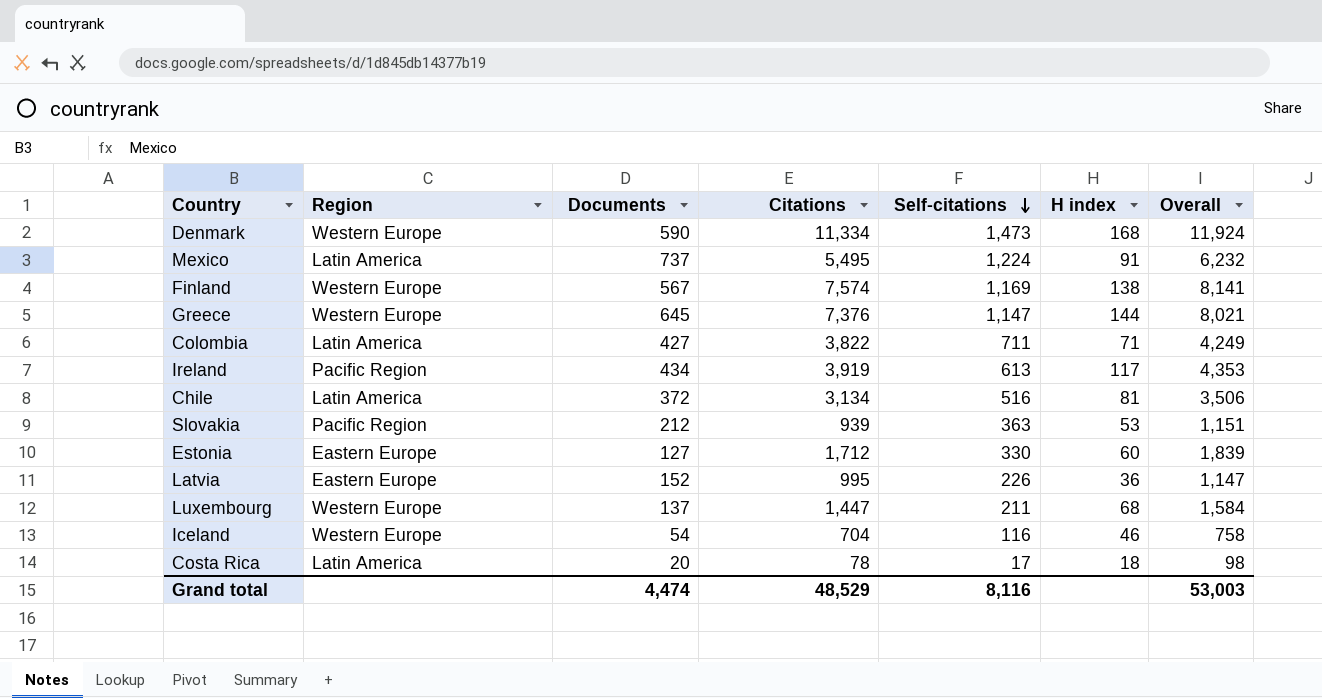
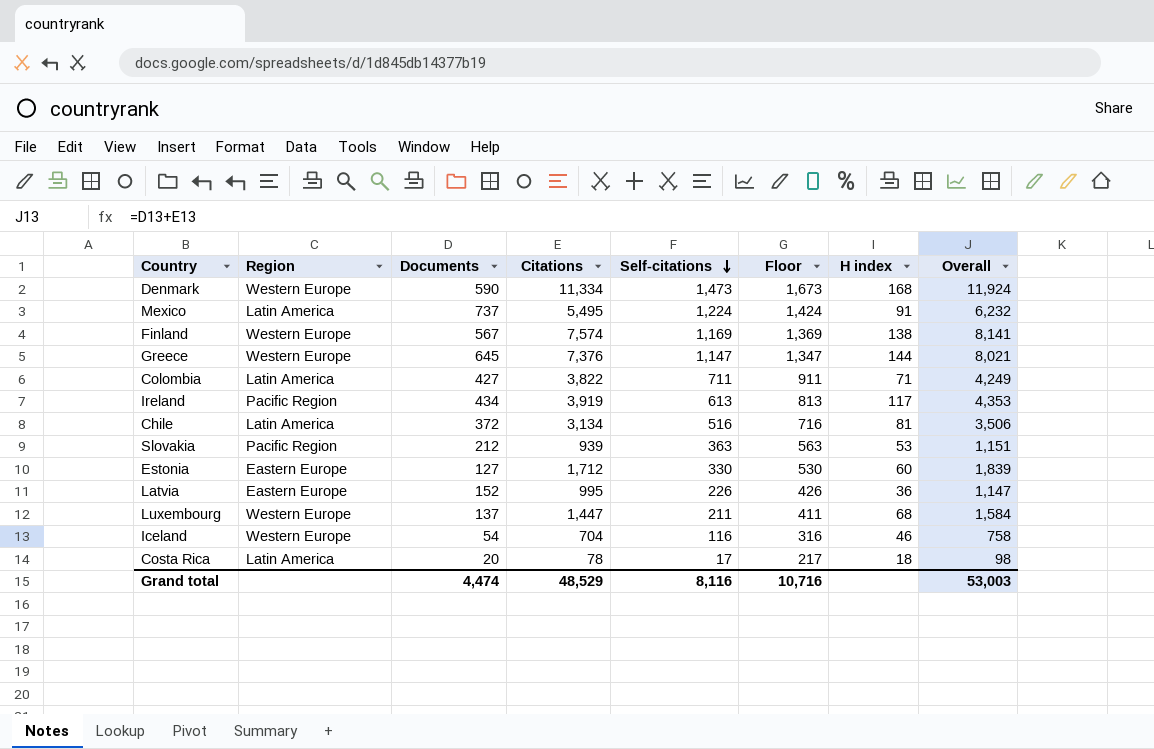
column Floor | formula: none -> [Self-citations] + 200

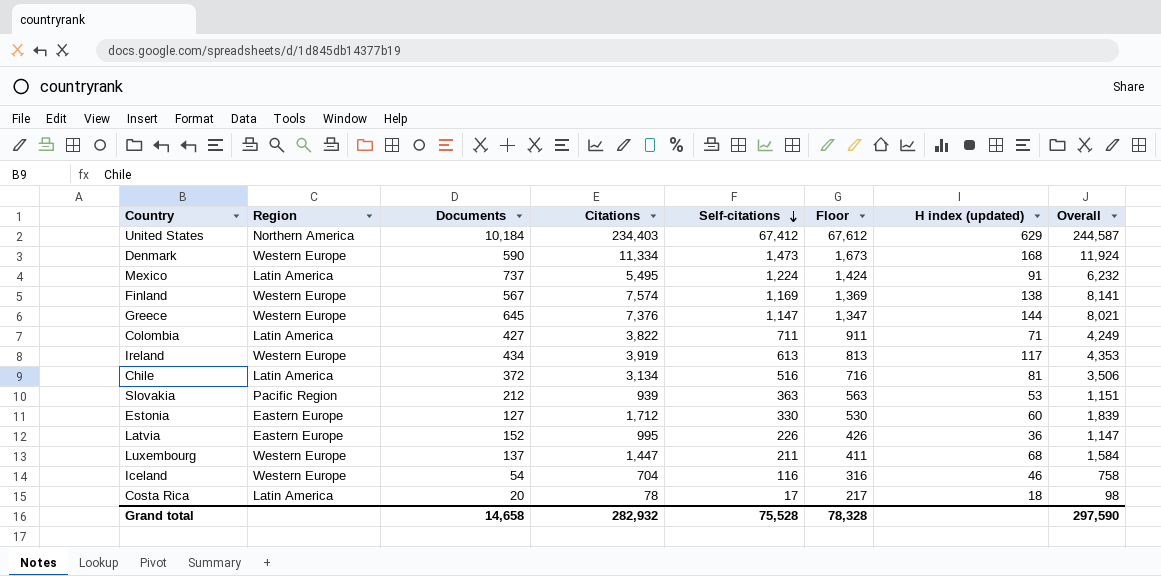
column name: H index -> H index (updated)
row United States: none -> Northern America | 10,184 | 234,403 | 67,412 | 67,612 | 629 | 244,587
Ireland | Region: Pacific Region -> Western Europe
Grand total | Documents: 4,474 -> 14,658
Grand total | Citations: 48,529 -> 282,932
Grand total | Self-citations: 8,116 -> 75,528
Grand total | Floor: 10,716 -> 78,328
Grand total | Overall: 53,003 -> 297,590

